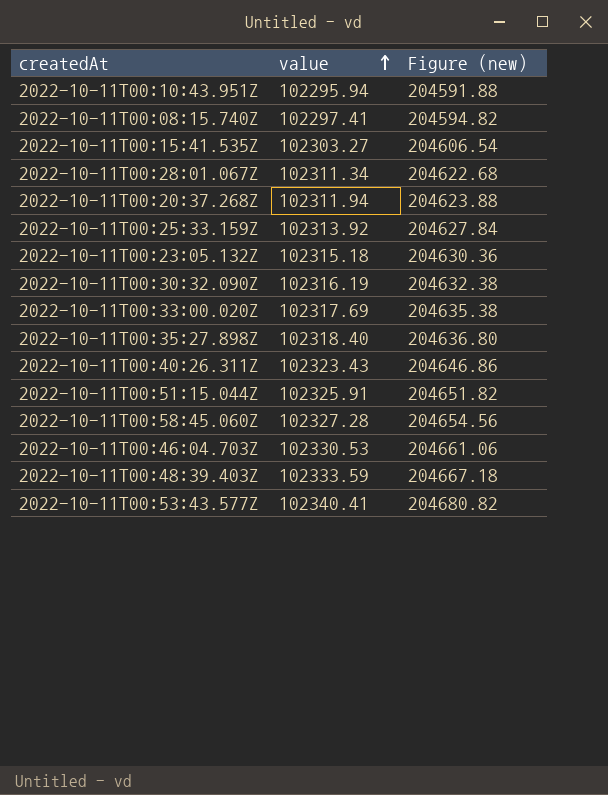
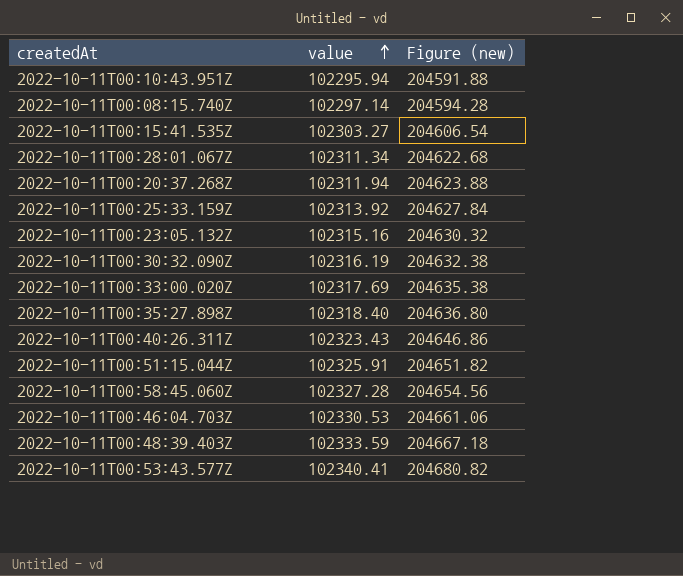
2022-10-11T00:08:15.740Z | value: 102297.41 -> 102297.14
2022-10-11T00:08:15.740Z | Figure (new): 204594.82 -> 204594.28
2022-10-11T00:23:05.132Z | value: 102315.18 -> 102315.16
2022-10-11T00:23:05.132Z | Figure (new): 204630.36 -> 204630.32

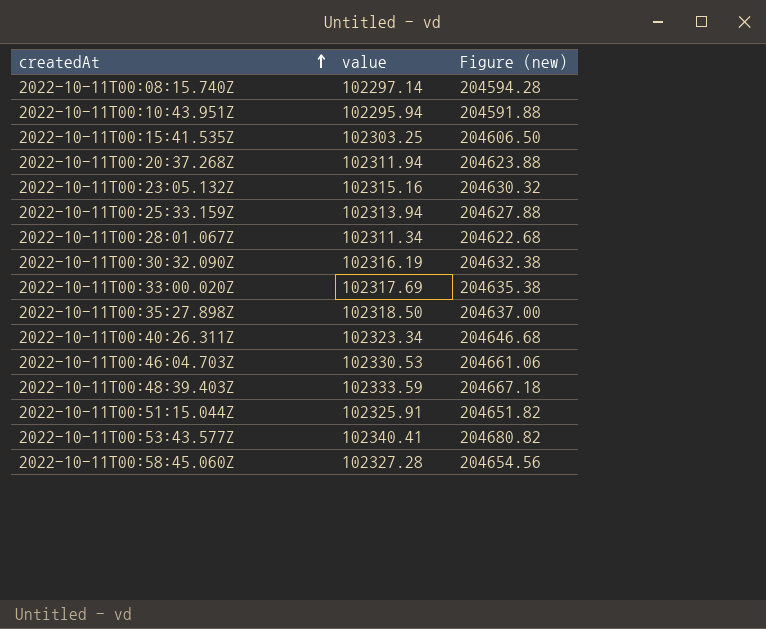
row order: value ascending -> createdAt ascending
2022-10-11T00:15:41.535Z | value: 102303.27 -> 102303.25
2022-10-11T00:15:41.535Z | Figure (new): 204606.54 -> 204606.50
2022-10-11T00:25:33.159Z | value: 102313.92 -> 102313.94
2022-10-11T00:25:33.159Z | Figure (new): 204627.84 -> 204627.88
2022-10-11T00:35:27.898Z | value: 102318.40 -> 102318.50
2022-10-11T00:35:27.898Z | Figure (new): 204636.80 -> 204637.00
2022-10-11T00:40:26.311Z | value: 102323.43 -> 102323.34
2022-10-11T00:40:26.311Z | Figure (new): 204646.86 -> 204646.68

